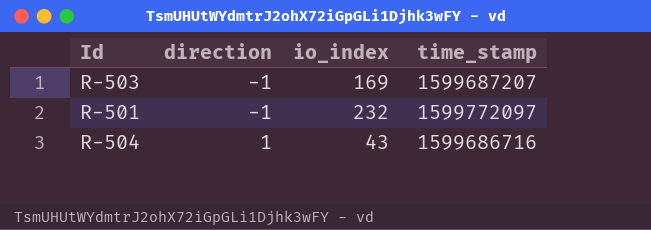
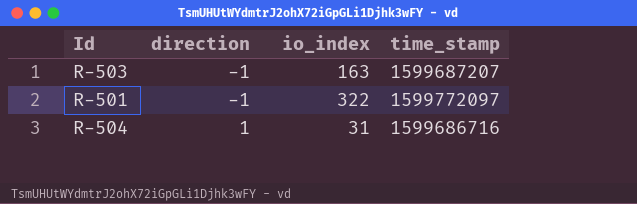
R-503 | io_index: 169 -> 163
R-501 | io_index: 232 -> 322
R-504 | io_index: 43 -> 31

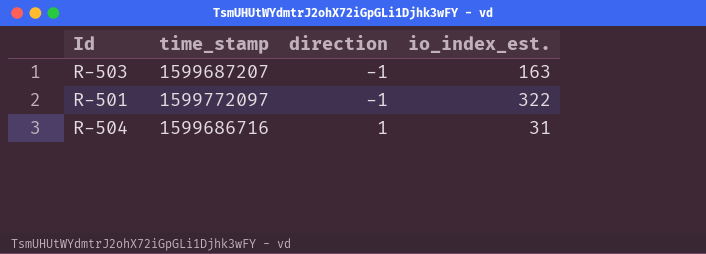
column time_stamp | position: 4 -> 2
column name: io_index -> io_index_est.

